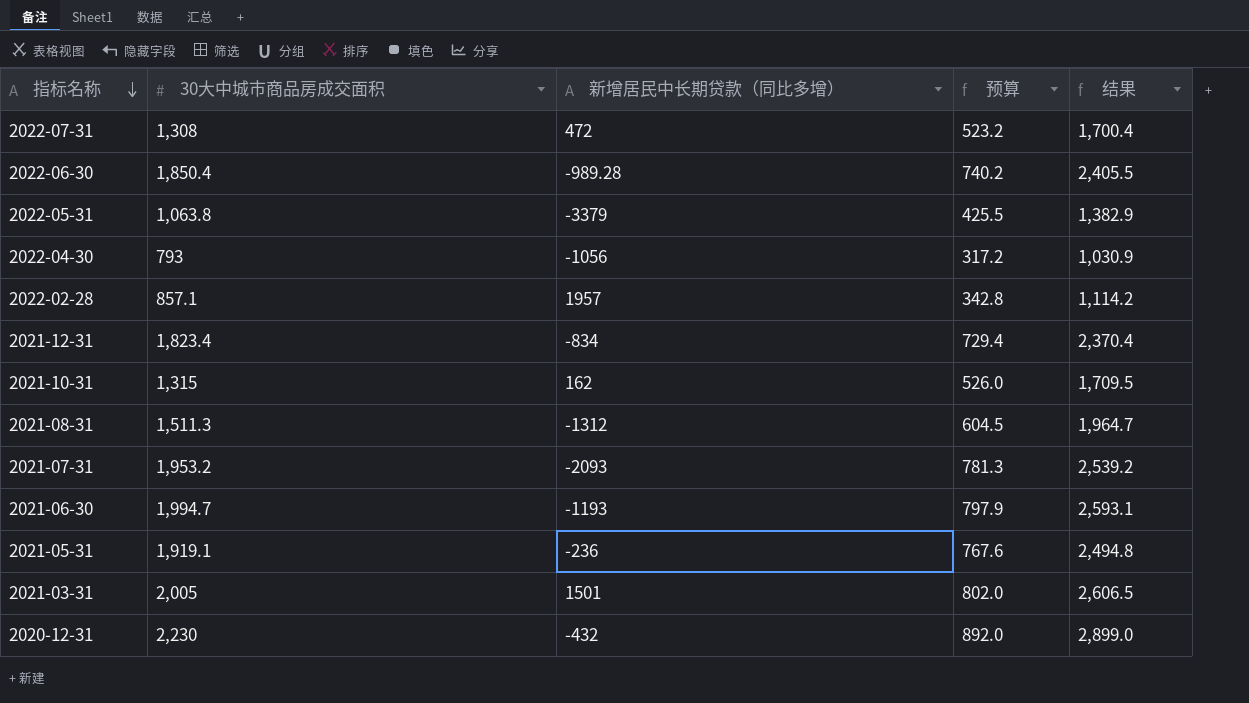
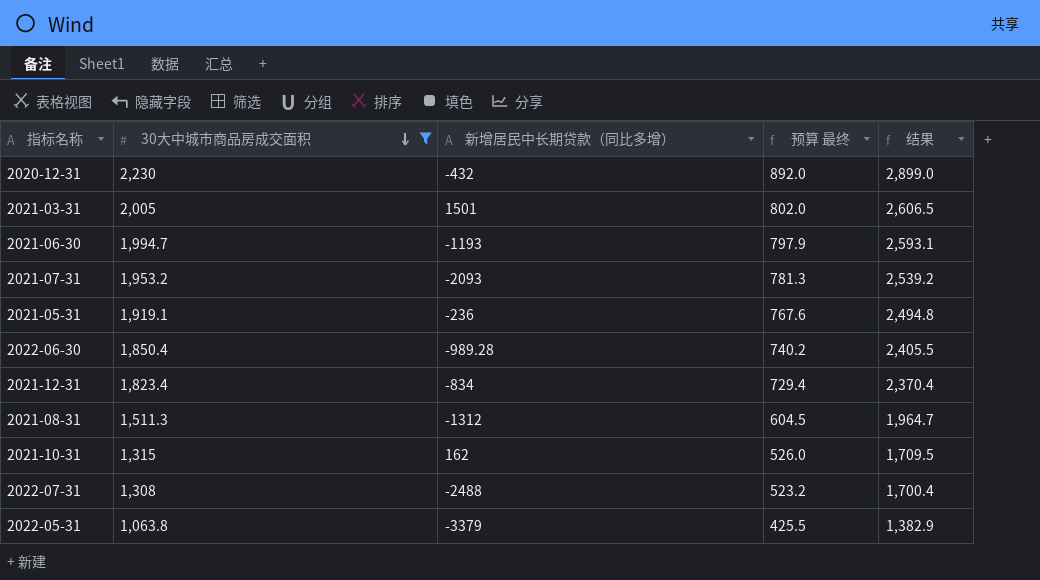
filter: none -> 30大中城市商品房成交面积 >= 1,063.8
row order: 指标名称 descending -> 30大中城市商品房成交面积 descending
column name: 预算 -> 预算 最终
2022-07-31 | 新增居民中长期贷款（同比多增）: 472 -> -2488

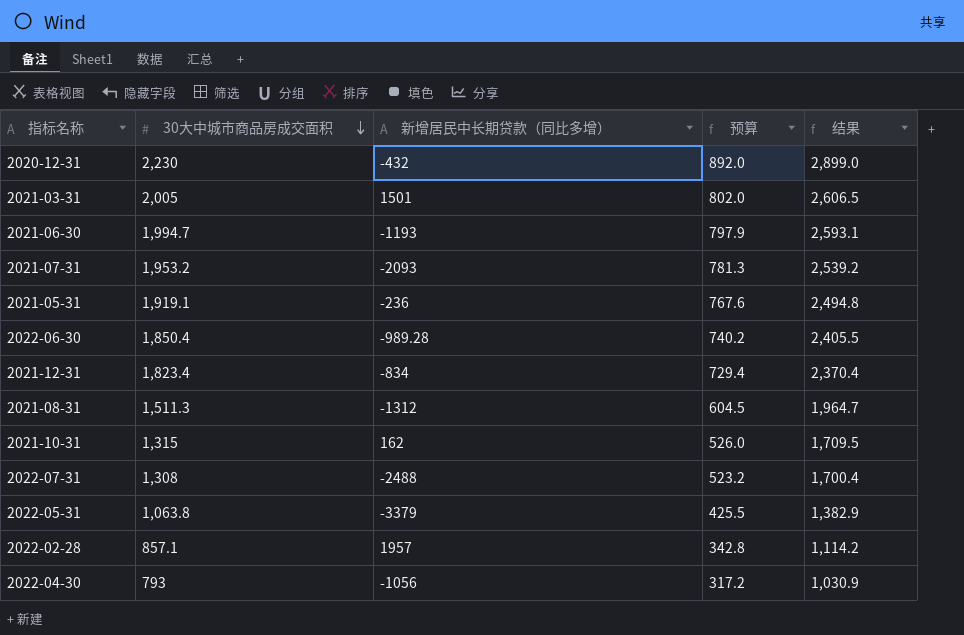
filter: 30大中城市商品房成交面积 >= 1,063.8 -> none
column name: 预算 最终 -> 预算

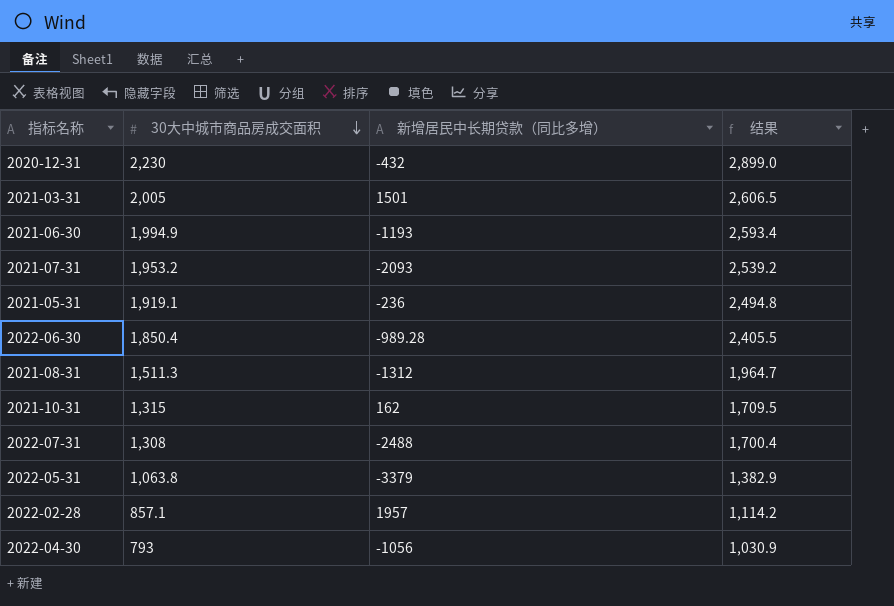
column 预算 | formula: [30大中城市商品房成交面积] * 0.4 -> none
row 2021-12-31: 1,823.4 | -834 | 729.4 | 2,370.4 -> none
2021-06-30 | 30大中城市商品房成交面积: 1,994.7 -> 1,994.9
2021-06-30 | 结果: 2,593.1 -> 2,593.4

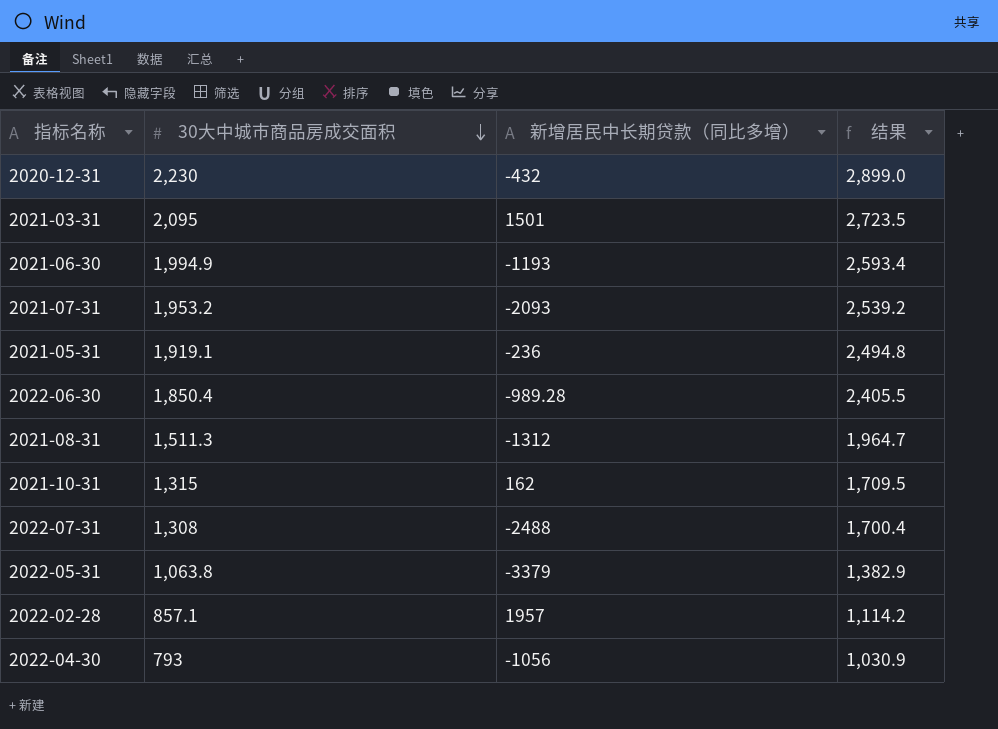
2021-03-31 | 30大中城市商品房成交面积: 2,005 -> 2,095
2021-03-31 | 结果: 2,606.5 -> 2,723.5

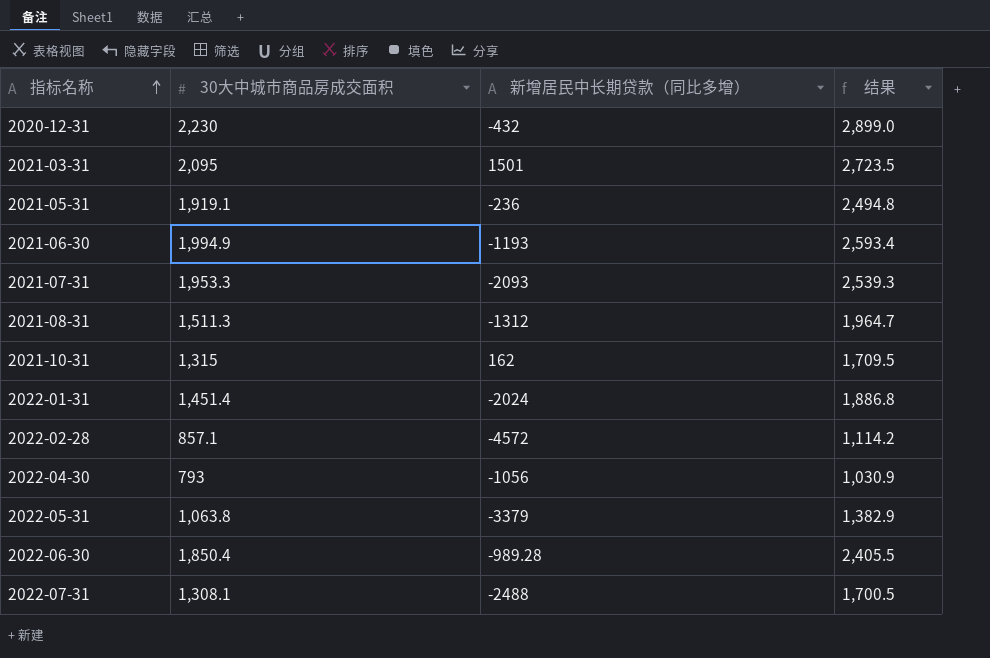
row order: 30大中城市商品房成交面积 descending -> 指标名称 ascending
2021-07-31 | 30大中城市商品房成交面积: 1,953.2 -> 1,953.3
2021-07-31 | 结果: 2,539.2 -> 2,539.3
row 2022-01-31: none -> 1,451.4 | -2024 | 1,886.8
2022-02-28 | 新增居民中长期贷款（同比多增）: 1957 -> -4572
2022-07-31 | 30大中城市商品房成交面积: 1,308 -> 1,308.1
2022-07-31 | 结果: 1,700.4 -> 1,700.5

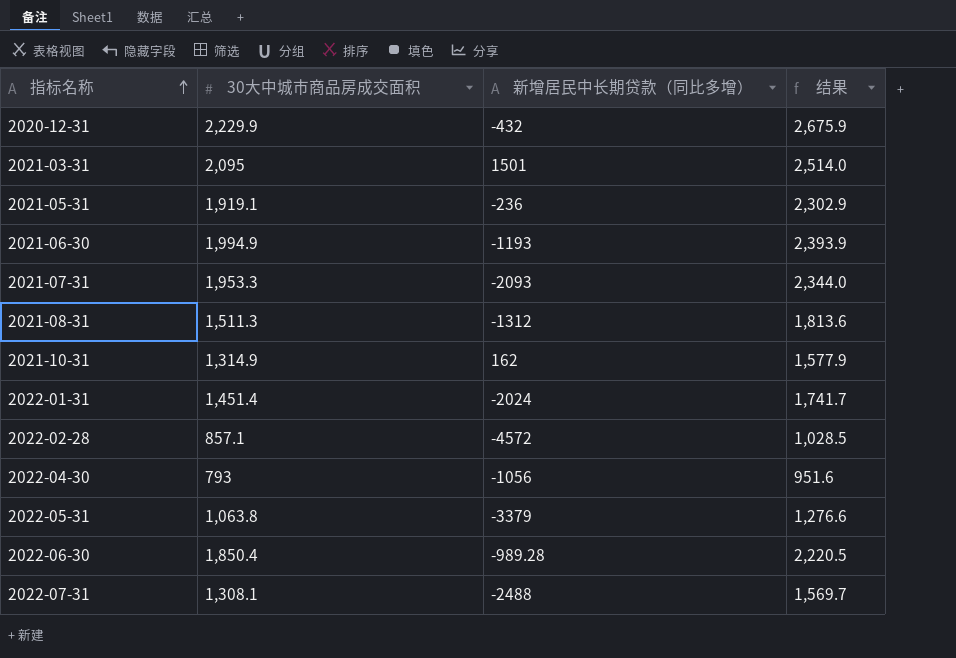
column 结果 | formula: [30大中城市商品房成交面积] * 1.3 -> [30大中城市商品房成交面积] * 1.2
2020-12-31 | 30大中城市商品房成交面积: 2,230 -> 2,229.9
2021-10-31 | 30大中城市商品房成交面积: 1,315 -> 1,314.9

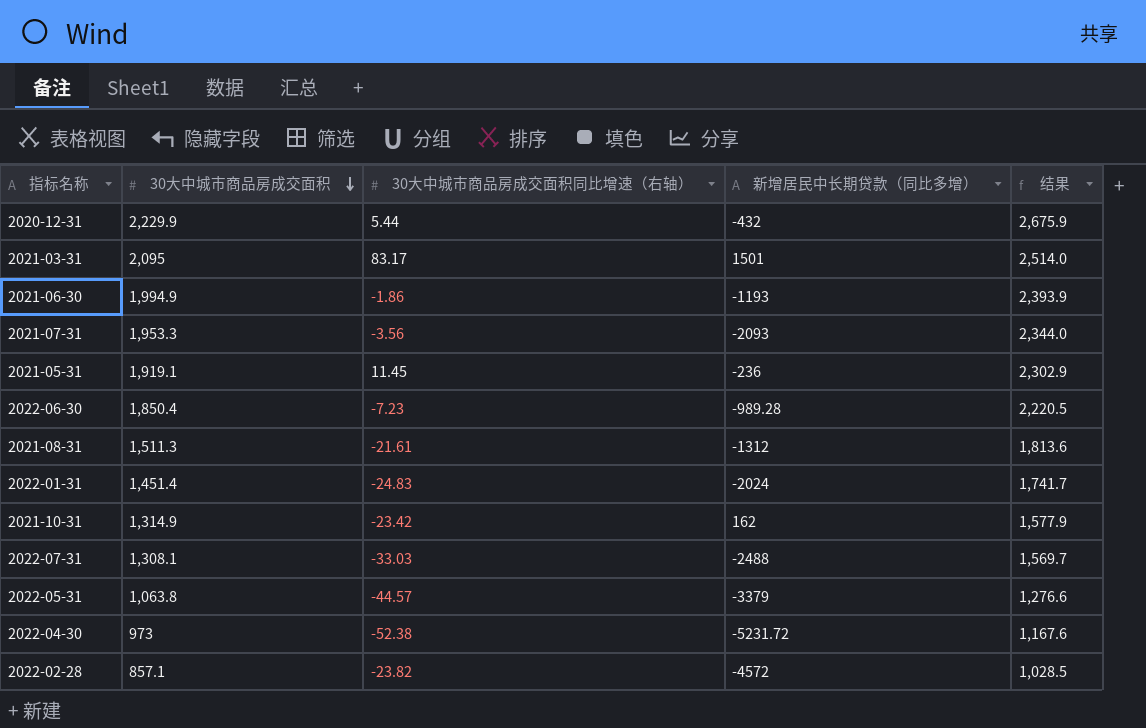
row order: 指标名称 ascending -> 30大中城市商品房成交面积 descending
column 30大中城市商品房成交面积同比增速（右轴） | position: none -> 3
2022-04-30 | 30大中城市商品房成交面积: 793 -> 973
2022-04-30 | 新增居民中长期贷款（同比多增）: -1056 -> -5231.72
2022-04-30 | 结果: 951.6 -> 1,167.6

